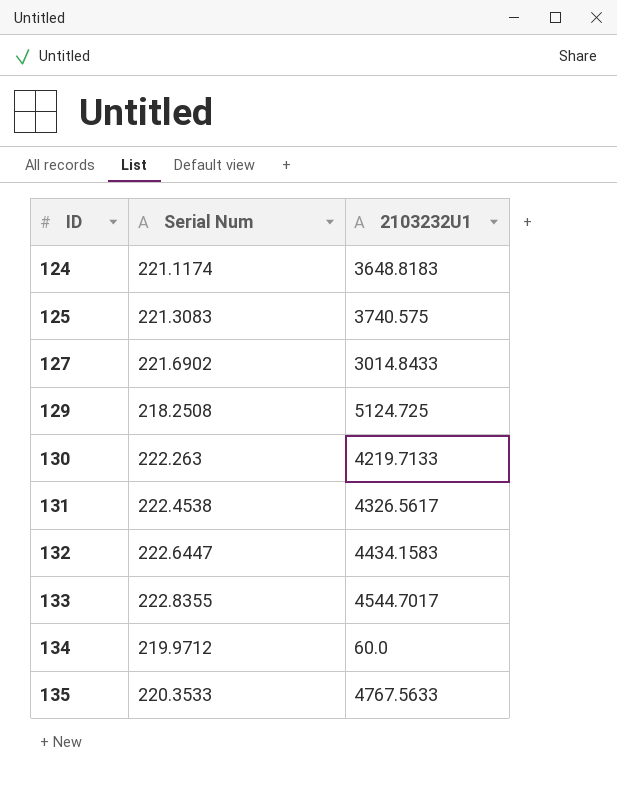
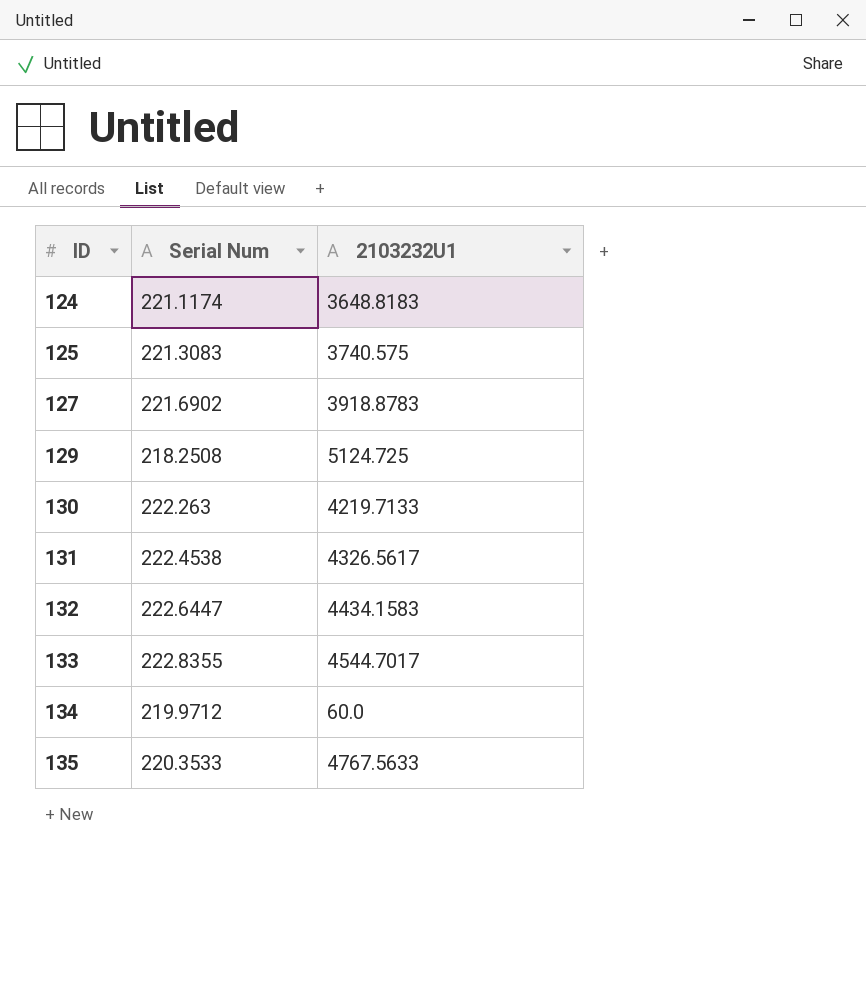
127 | 2103232U1: 3014.8433 -> 3918.8783

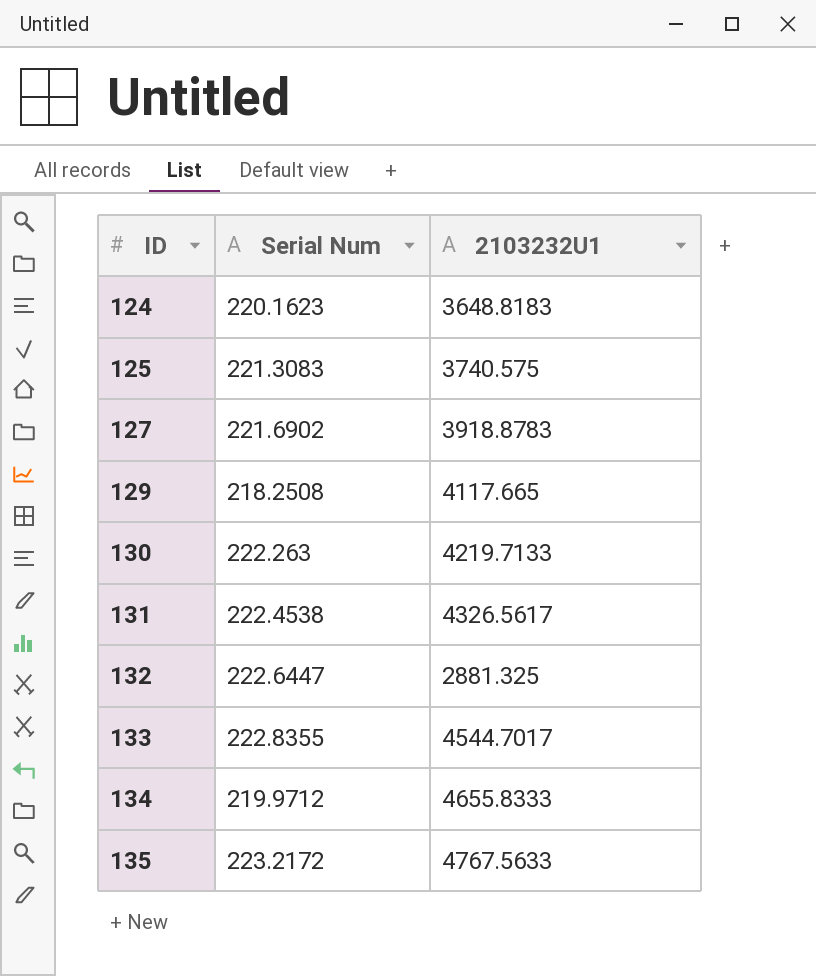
124 | Serial Num: 221.1174 -> 220.1623
129 | 2103232U1: 5124.725 -> 4117.665
132 | 2103232U1: 4434.1583 -> 2881.325
134 | 2103232U1: 60.0 -> 4655.8333
135 | Serial Num: 220.3533 -> 223.2172

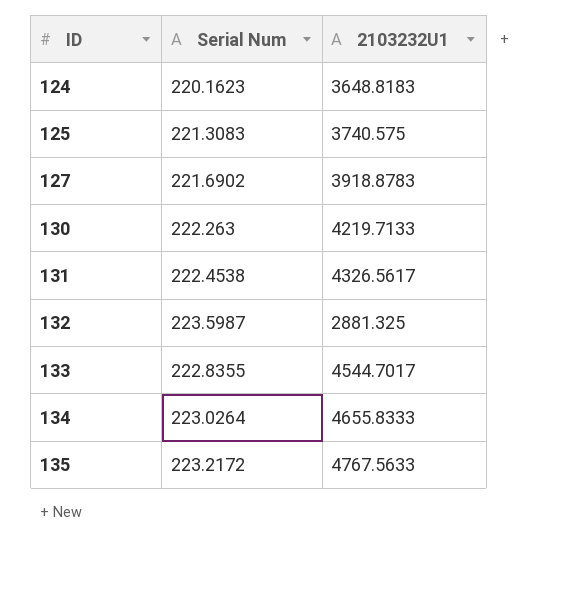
row 129: 218.2508 | 4117.665 -> none
132 | Serial Num: 222.6447 -> 223.5987
134 | Serial Num: 219.9712 -> 223.0264

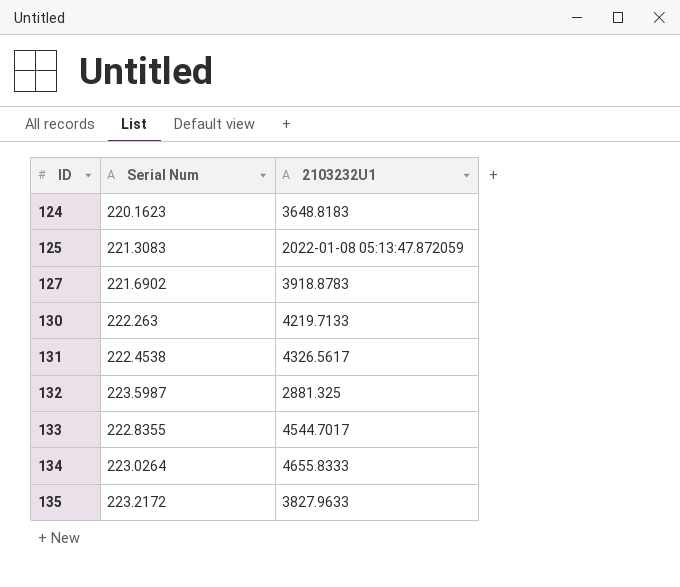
125 | 2103232U1: 3740.575 -> 2022-01-08 05:13:47.872059
135 | 2103232U1: 4767.5633 -> 3827.9633

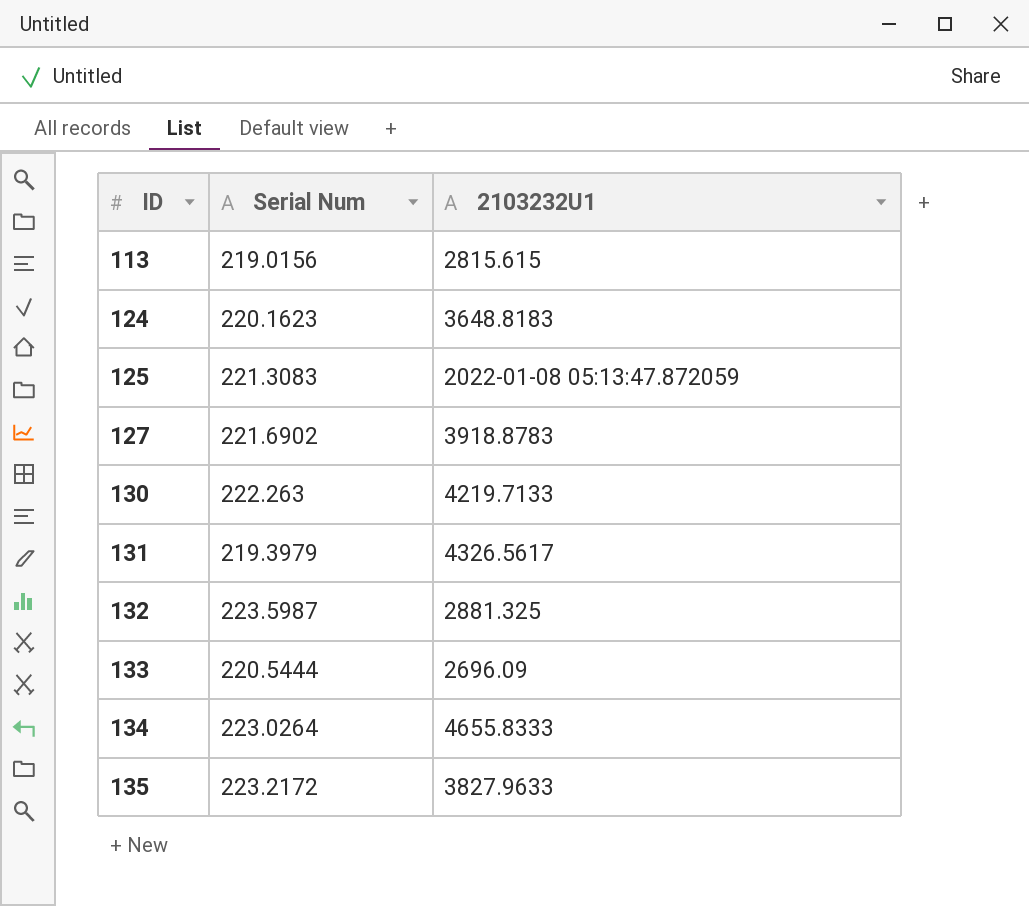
row 113: none -> 219.0156 | 2815.615
131 | Serial Num: 222.4538 -> 219.3979
133 | Serial Num: 222.8355 -> 220.5444
133 | 2103232U1: 4544.7017 -> 2696.09

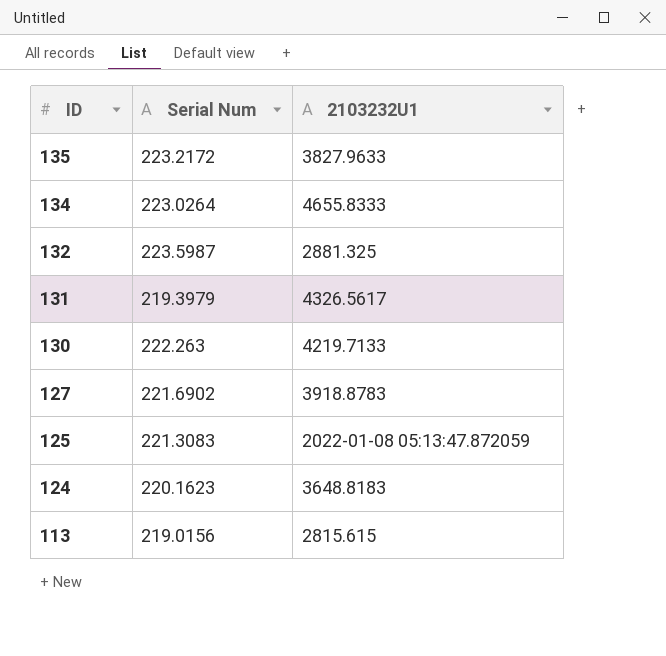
row order: ID ascending -> ID descending
row 133: 220.5444 | 2696.09 -> none

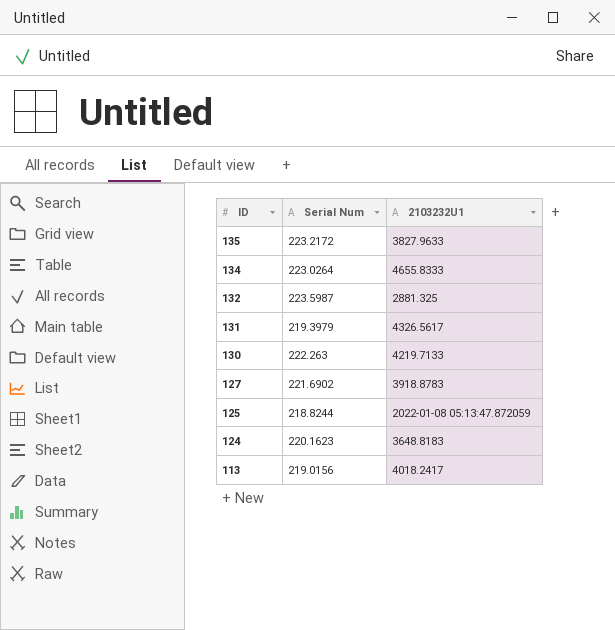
125 | Serial Num: 221.3083 -> 218.8244
113 | 2103232U1: 2815.615 -> 4018.2417

